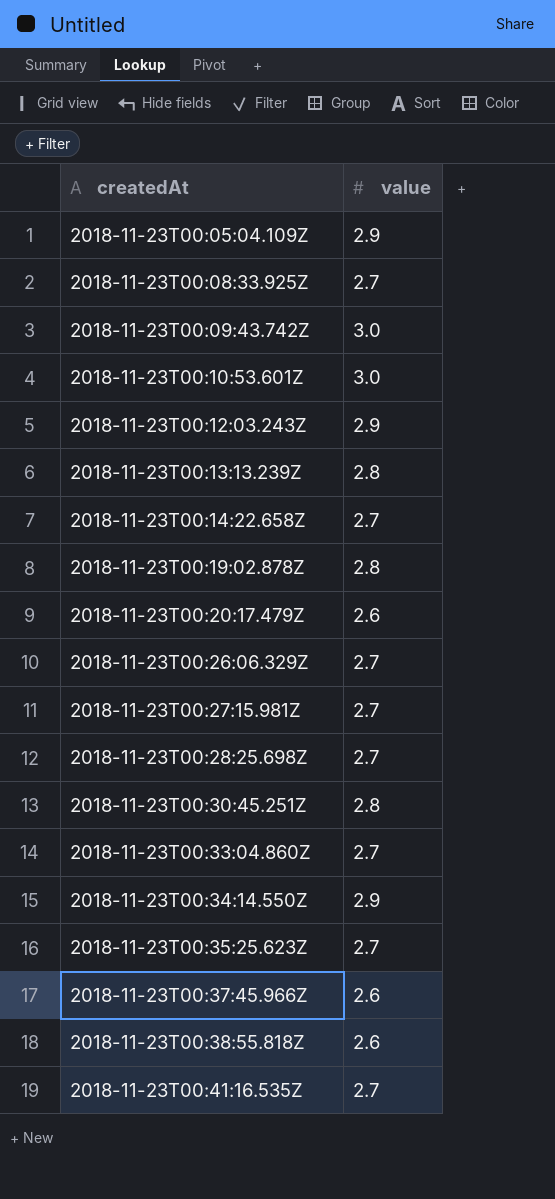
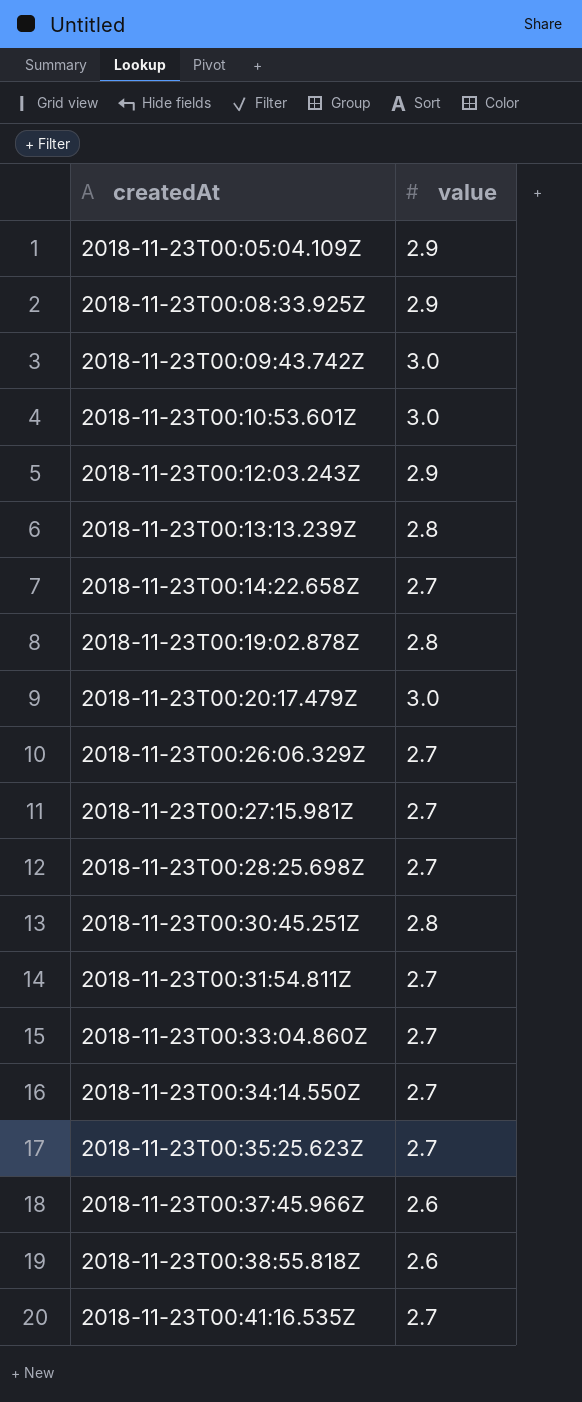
2018-11-23T00:08:33.925Z | value: 2.7 -> 2.9
2018-11-23T00:20:17.479Z | value: 2.6 -> 3.0
row 2018-11-23T00:31:54.811Z: none -> 2.7
2018-11-23T00:34:14.550Z | value: 2.9 -> 2.7

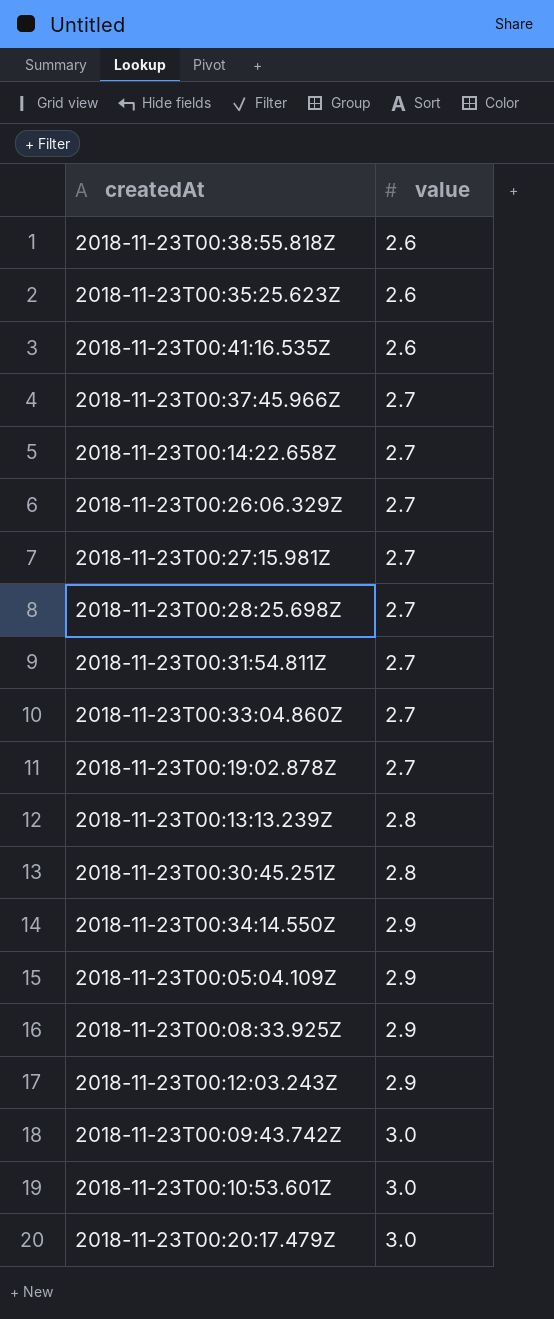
row order: createdAt ascending -> value ascending
2018-11-23T00:35:25.623Z | value: 2.7 -> 2.6
2018-11-23T00:41:16.535Z | value: 2.7 -> 2.6
2018-11-23T00:37:45.966Z | value: 2.6 -> 2.7
2018-11-23T00:19:02.878Z | value: 2.8 -> 2.7
2018-11-23T00:34:14.550Z | value: 2.7 -> 2.9

